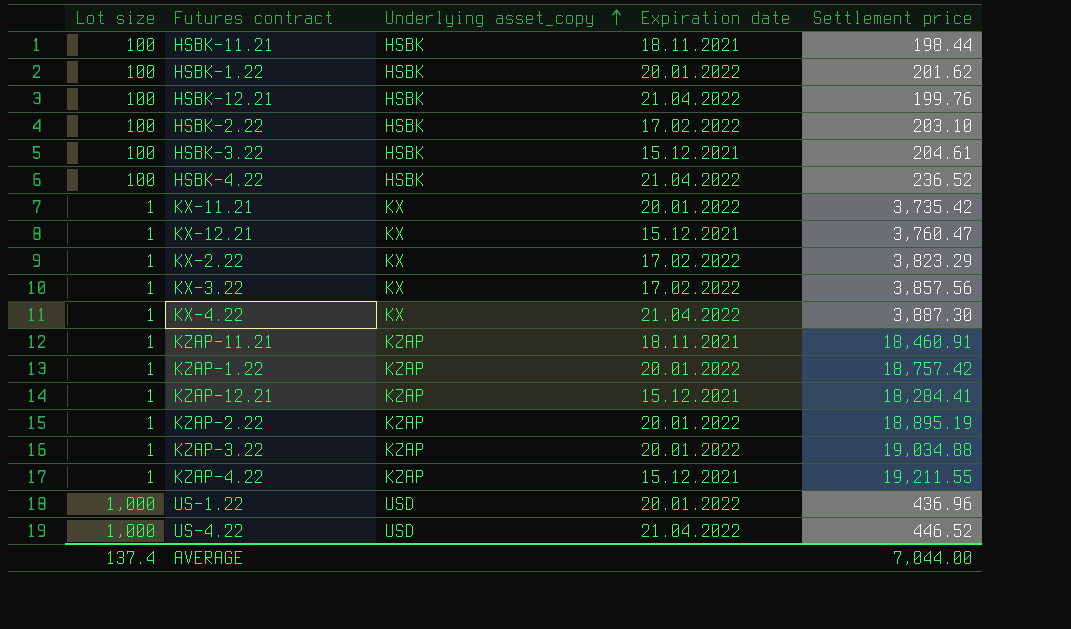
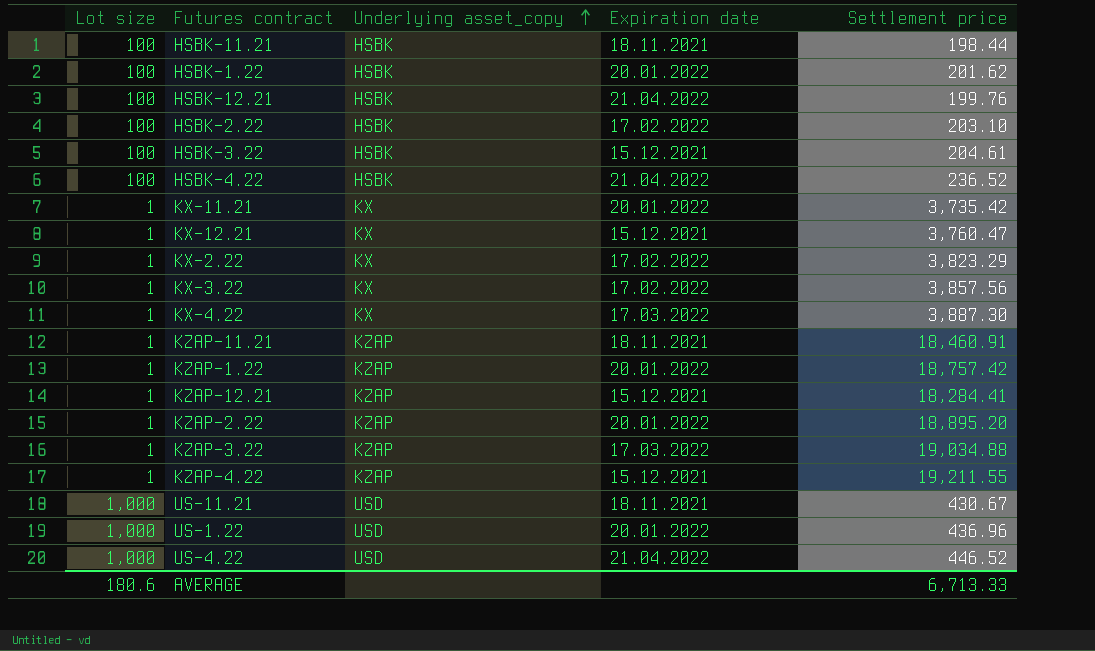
KX-4.22 | Expiration date: 21.04.2022 -> 17.03.2022
KZAP-2.22 | Settlement price: 18,895.19 -> 18,895.20
KZAP-3.22 | Expiration date: 20.01.2022 -> 17.03.2022
row US-11.21: none -> 1,000 | USD | 18.11.2021 | 430.67
AVERAGE | Lot size: 137.4 -> 180.6
AVERAGE | Settlement price: 7,044.00 -> 6,713.33

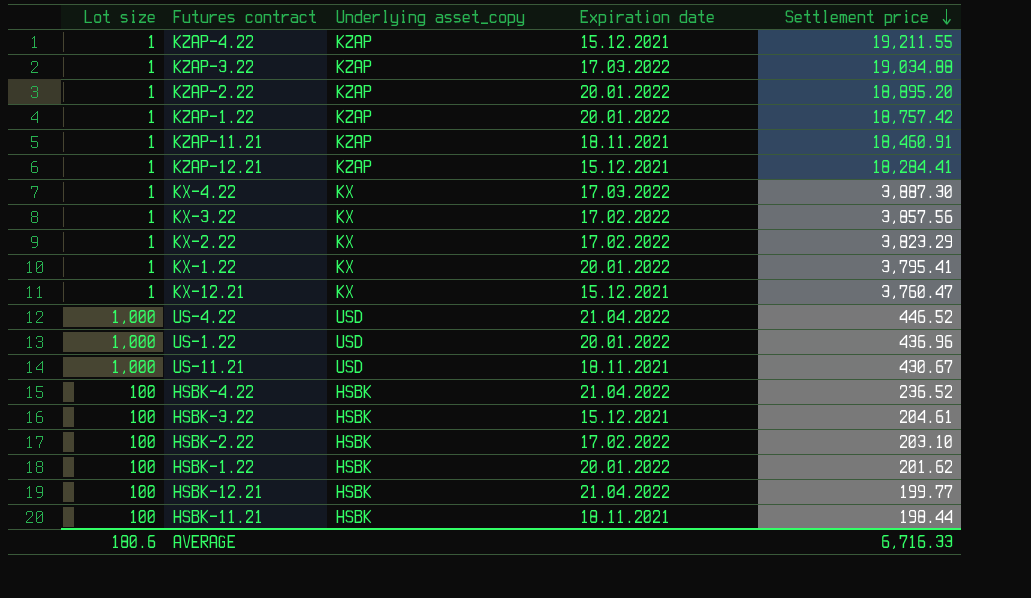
row order: Underlying asset_copy ascending -> Settlement price descending
row KX-11.21: 1 | KX | 20.01.2022 | 3,735.42 -> none
row KX-1.22: none -> 1 | KX | 20.01.2022 | 3,795.41
HSBK-12.21 | Settlement price: 199.76 -> 199.77
AVERAGE | Settlement price: 6,713.33 -> 6,716.33

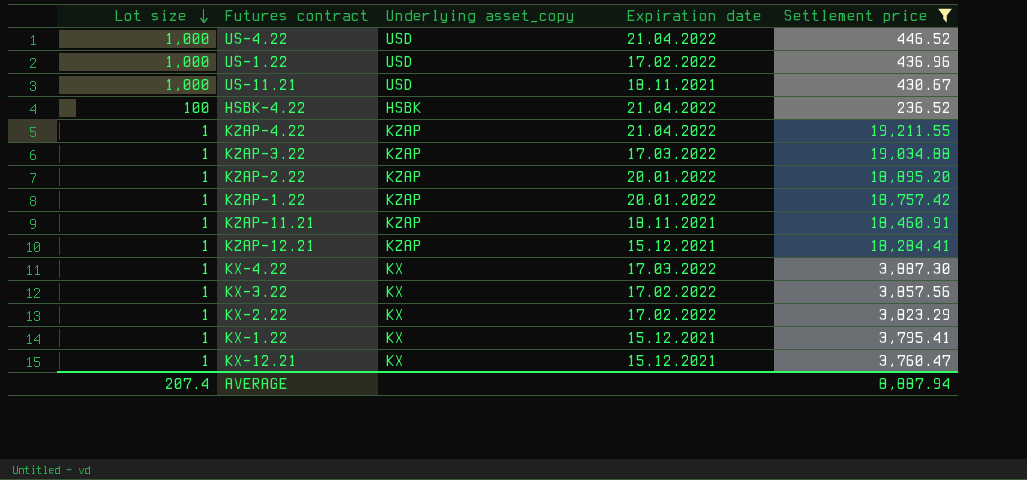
filter: none -> Settlement price >= 236.52
row order: Settlement price descending -> Lot size descending
US-1.22 | Expiration date: 20.01.2022 -> 17.02.2022
KZAP-4.22 | Expiration date: 15.12.2021 -> 21.04.2022
KX-1.22 | Expiration date: 20.01.2022 -> 15.12.2021
AVERAGE | Lot size: 180.6 -> 207.4
AVERAGE | Settlement price: 6,716.33 -> 8,887.94

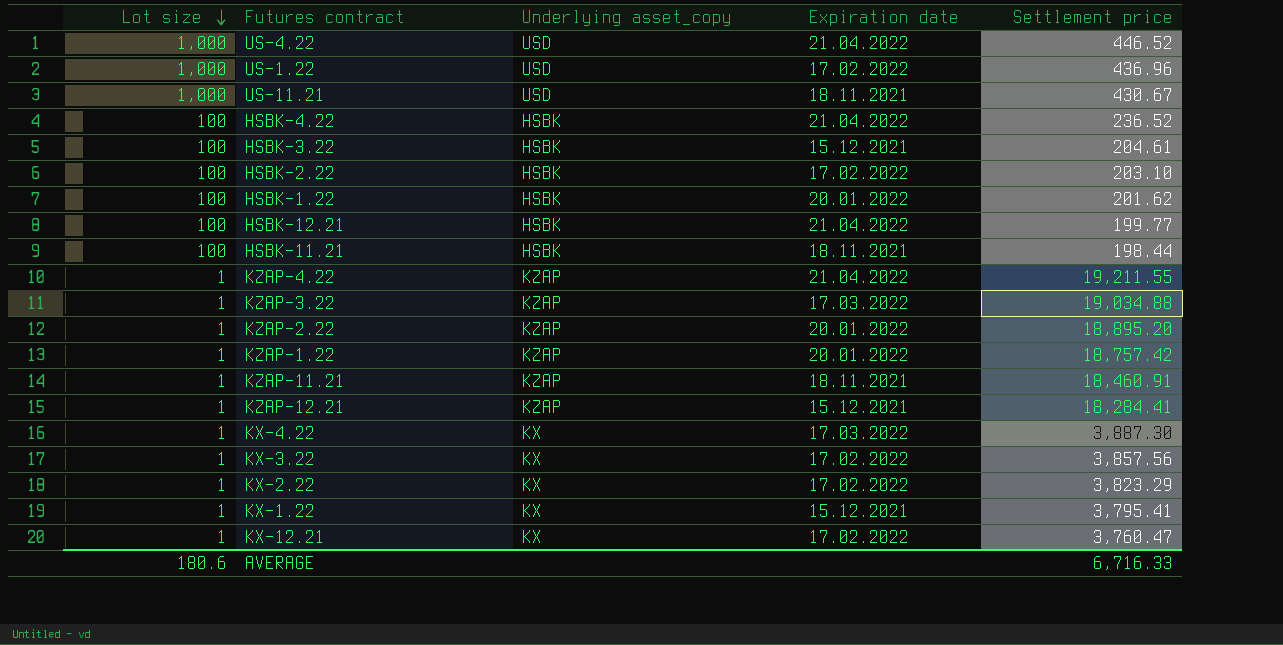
filter: Settlement price >= 236.52 -> none
KX-12.21 | Expiration date: 15.12.2021 -> 17.02.2022
AVERAGE | Lot size: 207.4 -> 180.6
AVERAGE | Settlement price: 8,887.94 -> 6,716.33

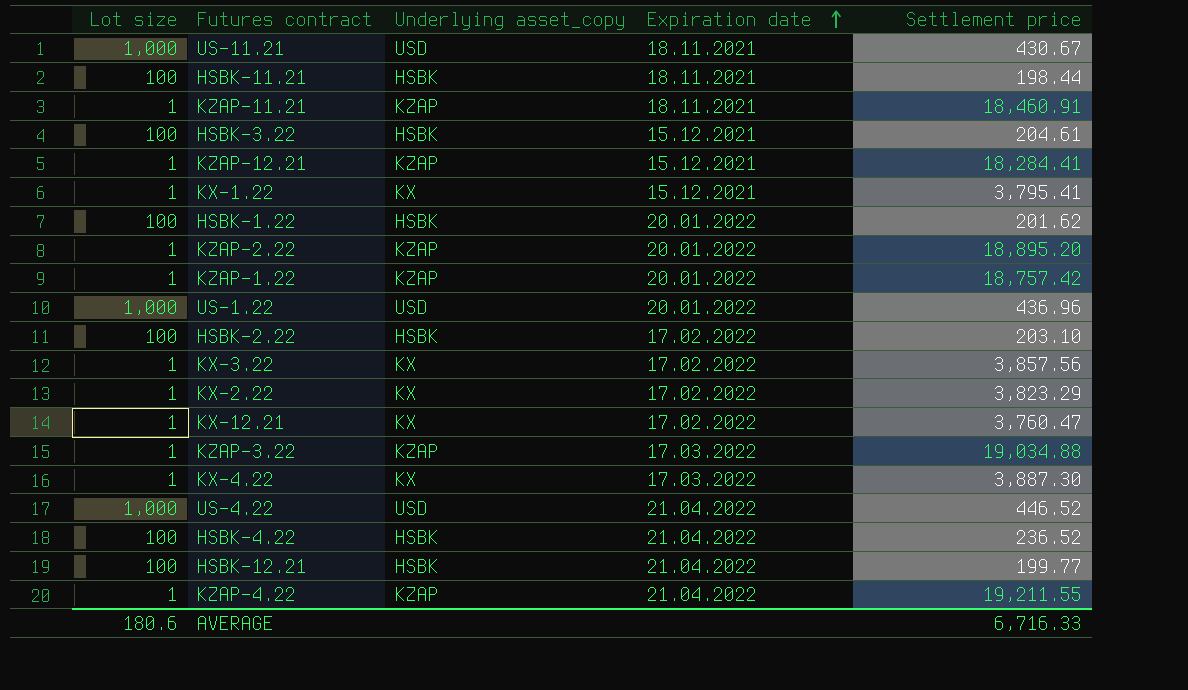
row order: Lot size descending -> Expiration date ascending
US-1.22 | Expiration date: 17.02.2022 -> 20.01.2022

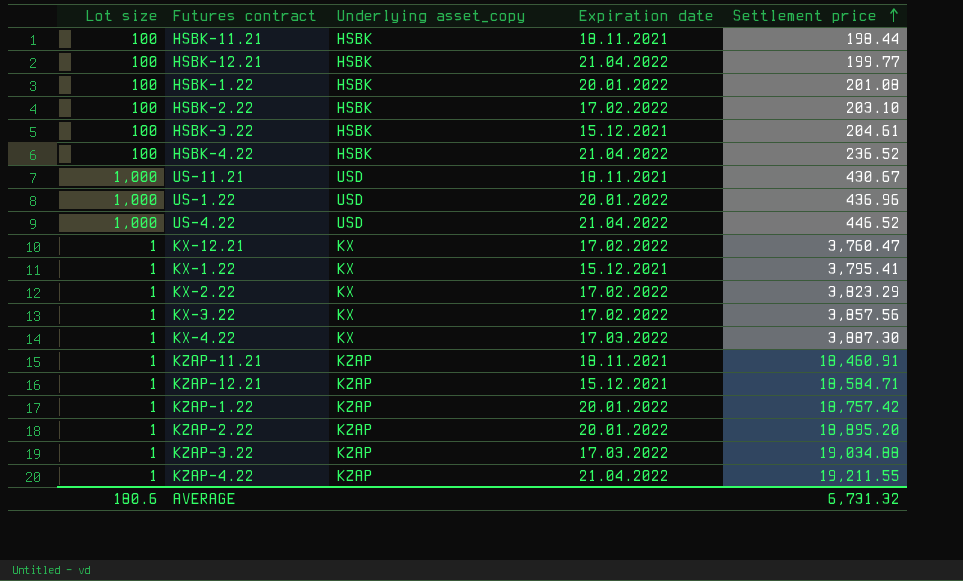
row order: Expiration date ascending -> Settlement price ascending
HSBK-1.22 | Settlement price: 201.62 -> 201.08
KZAP-12.21 | Settlement price: 18,284.41 -> 18,584.71
AVERAGE | Settlement price: 6,716.33 -> 6,731.32

